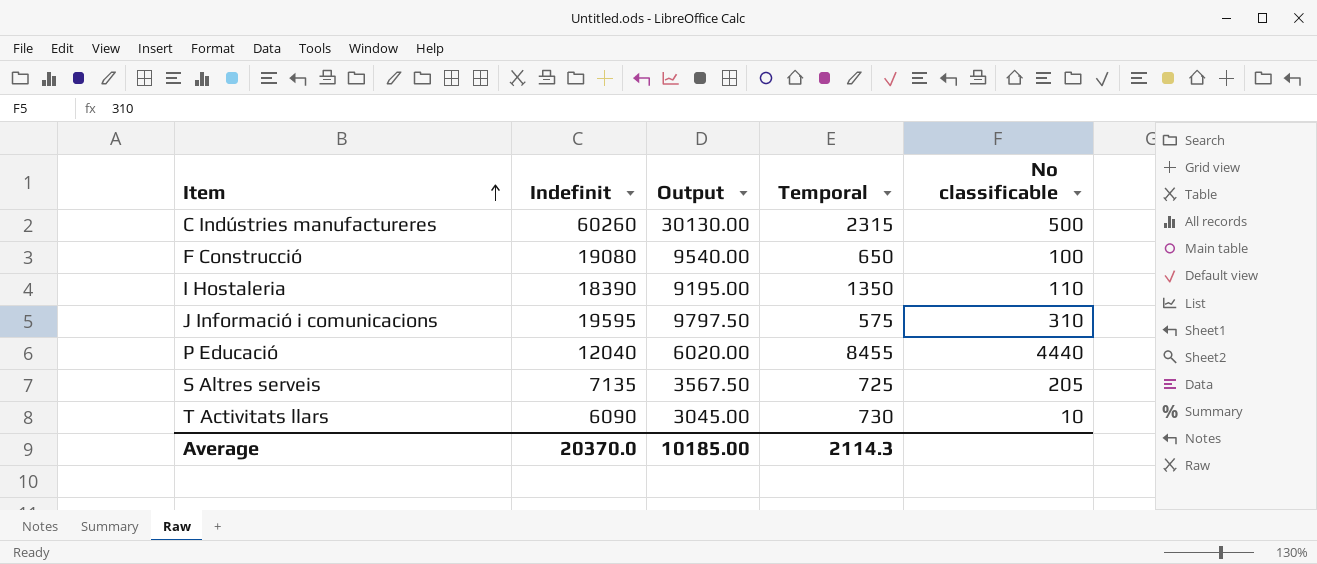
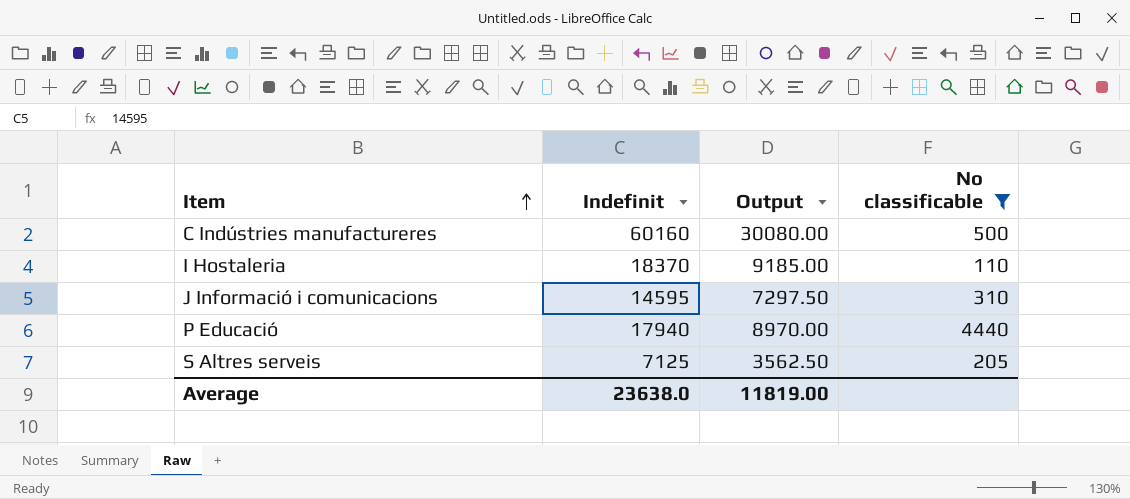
filter: none -> No classificable >= 110
column Temporal | position: 4 -> none
C Indústries manufactureres | Indefinit: 60260 -> 60160
C Indústries manufactureres | Output: 30130.00 -> 30080.00
I Hostaleria | Indefinit: 18390 -> 18370
I Hostaleria | Output: 9195.00 -> 9185.00
J Informació i comunicacions | Indefinit: 19595 -> 14595
J Informació i comunicacions | Output: 9797.50 -> 7297.50
P Educació | Indefinit: 12040 -> 17940
P Educació | Output: 6020.00 -> 8970.00
S Altres serveis | Indefinit: 7135 -> 7125
S Altres serveis | Output: 3567.50 -> 3562.50
Average | Indefinit: 20370.0 -> 23638.0
Average | Output: 10185.00 -> 11819.00

